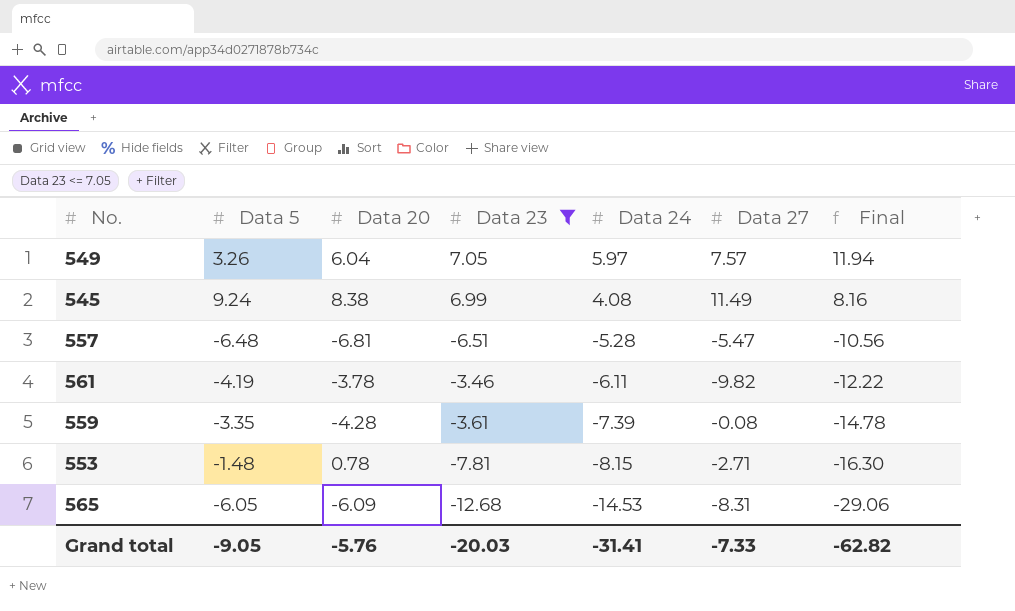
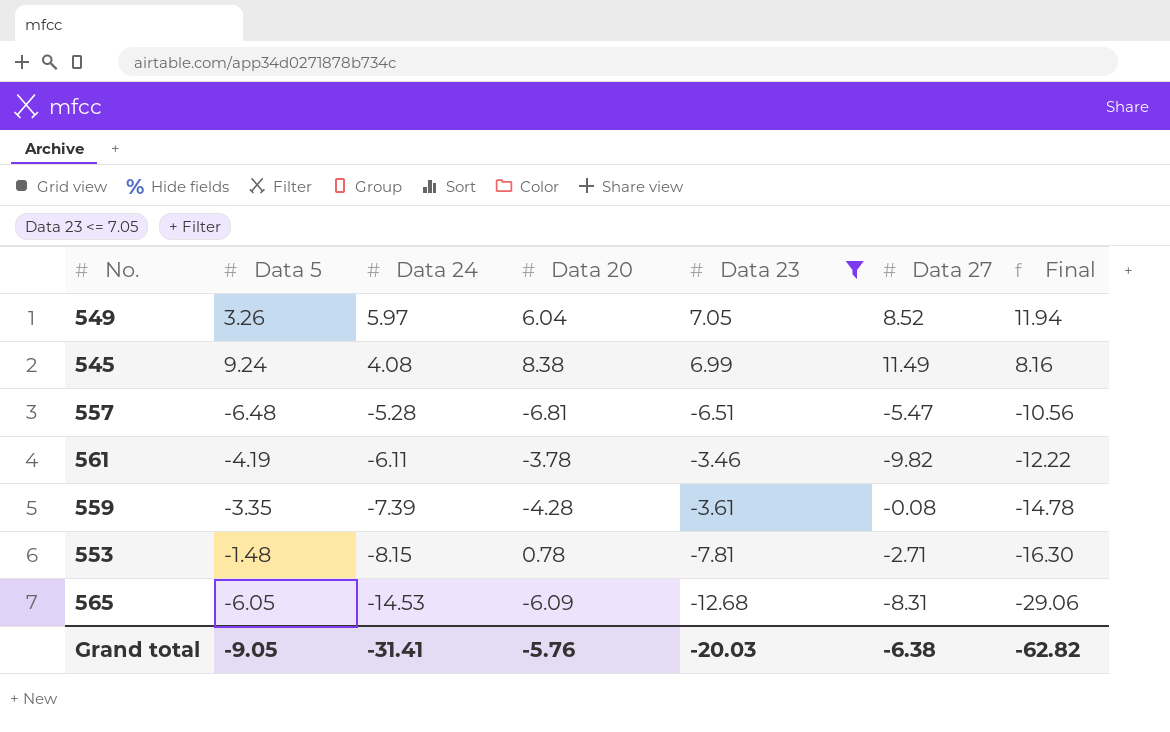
column Data 24 | position: 5 -> 3
549 | Data 27: 7.57 -> 8.52
Grand total | Data 27: -7.33 -> -6.38

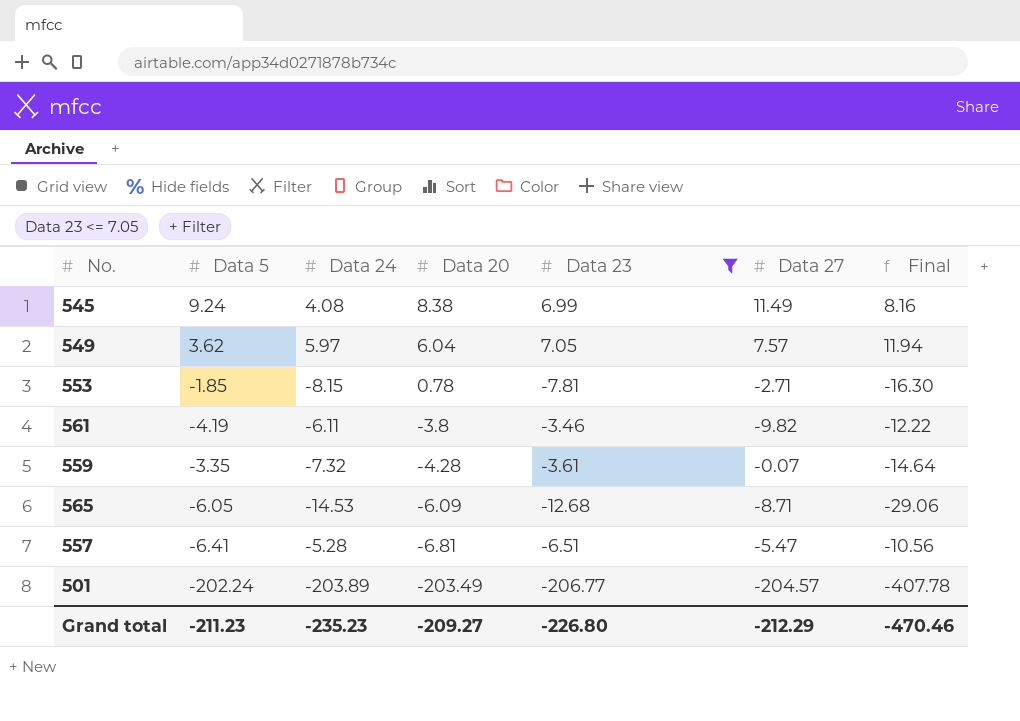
row order: Data 24 descending -> Data 20 descending
549 | Data 5: 3.26 -> 3.62
549 | Data 27: 8.52 -> 7.57
553 | Data 5: -1.48 -> -1.85
561 | Data 20: -3.78 -> -3.8
559 | Data 24: -7.39 -> -7.32
559 | Data 27: -0.08 -> -0.07
559 | Final: -14.78 -> -14.64
565 | Data 27: -8.31 -> -8.71
557 | Data 5: -6.48 -> -6.41
row 501: none -> -202.24 | -203.89 | -203.49 | -206.77 | -204.57 | -407.78
Grand total | Data 5: -9.05 -> -211.23
Grand total | Data 24: -31.41 -> -235.23
Grand total | Data 20: -5.76 -> -209.27
Grand total | Data 23: -20.03 -> -226.80
Grand total | Data 27: -6.38 -> -212.29
Grand total | Final: -62.82 -> -470.46

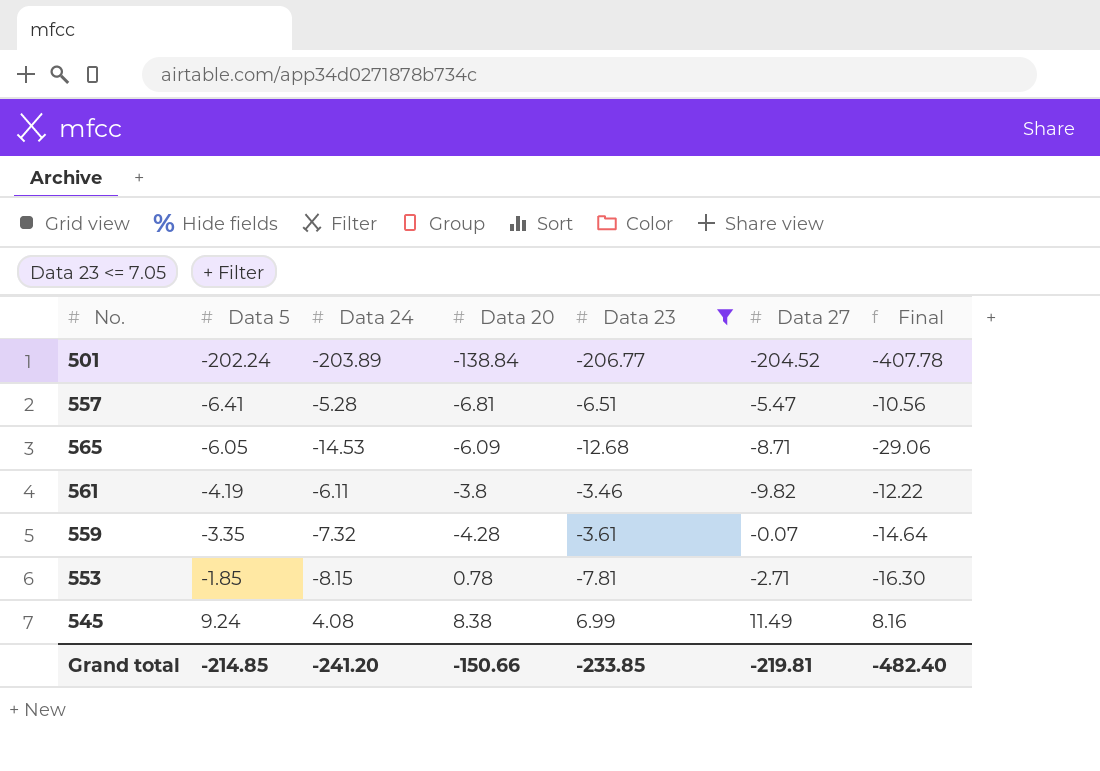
row order: Data 20 descending -> Data 5 ascending
row 549: 3.62 | 5.97 | 6.04 | 7.05 | 7.57 | 11.94 -> none
501 | Data 20: -203.49 -> -138.84
501 | Data 27: -204.57 -> -204.52
Grand total | Data 5: -211.23 -> -214.85
Grand total | Data 24: -235.23 -> -241.20
Grand total | Data 20: -209.27 -> -150.66
Grand total | Data 23: -226.80 -> -233.85
Grand total | Data 27: -212.29 -> -219.81
Grand total | Final: -470.46 -> -482.40

